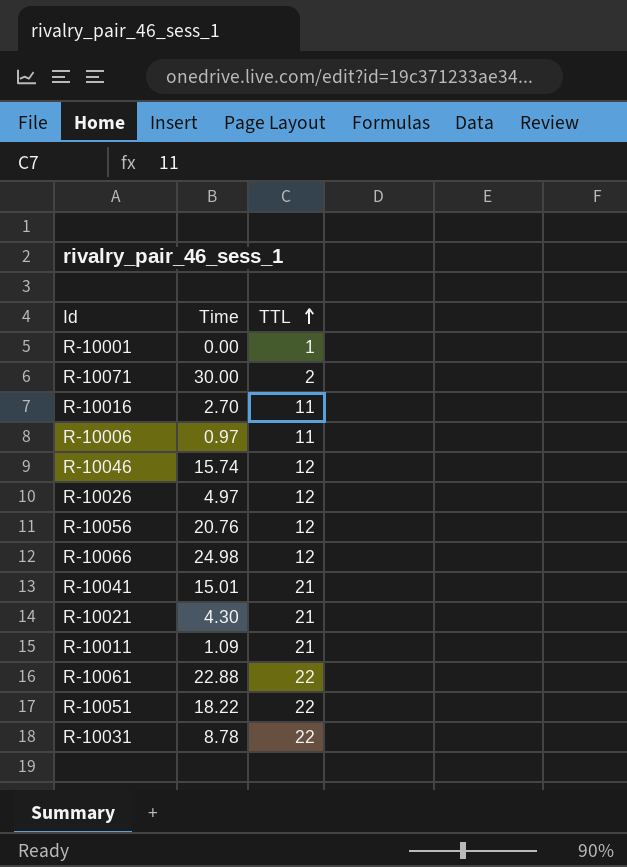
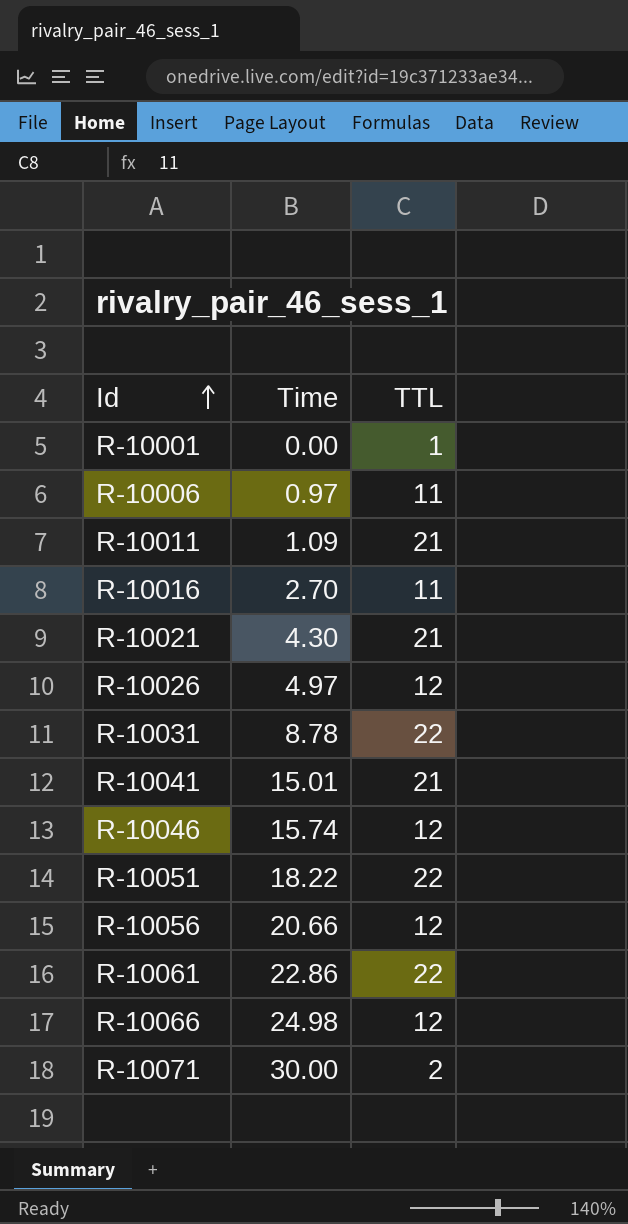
row order: TTL ascending -> Id ascending
R-10056 | Time: 20.76 -> 20.66
R-10061 | Time: 22.88 -> 22.86

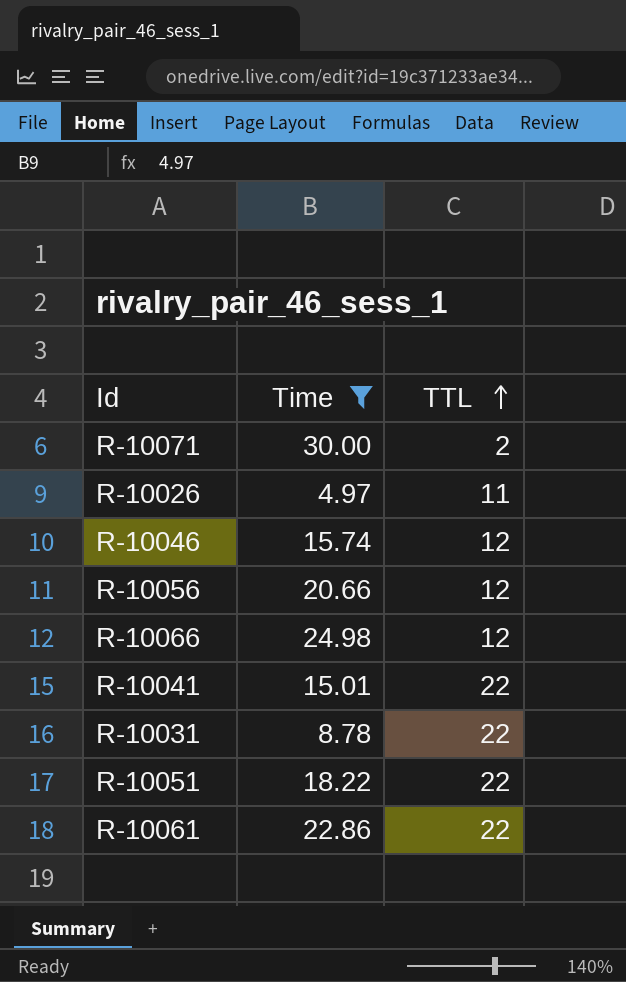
filter: none -> Time >= 4.97
row order: Id ascending -> TTL ascending
R-10026 | TTL: 12 -> 11
R-10041 | TTL: 21 -> 22

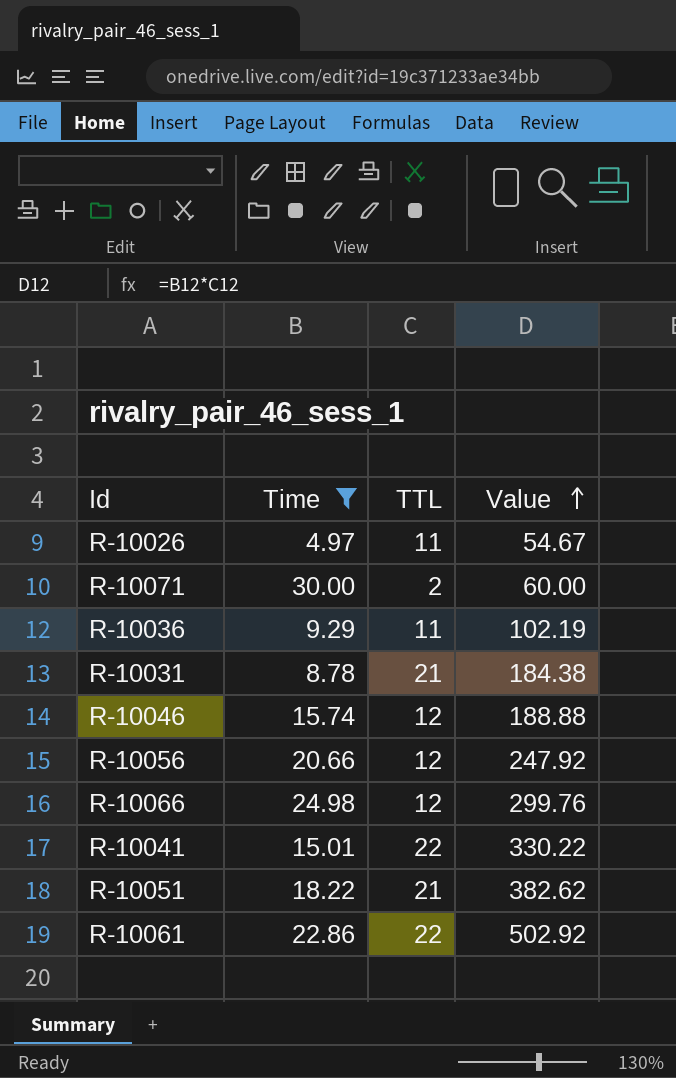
row order: TTL ascending -> Value ascending
column Value | formula: none -> [Time] * [TTL]
row R-10036: none -> 9.29 | 11 | 102.19
R-10031 | TTL: 22 -> 21
R-10051 | TTL: 22 -> 21

